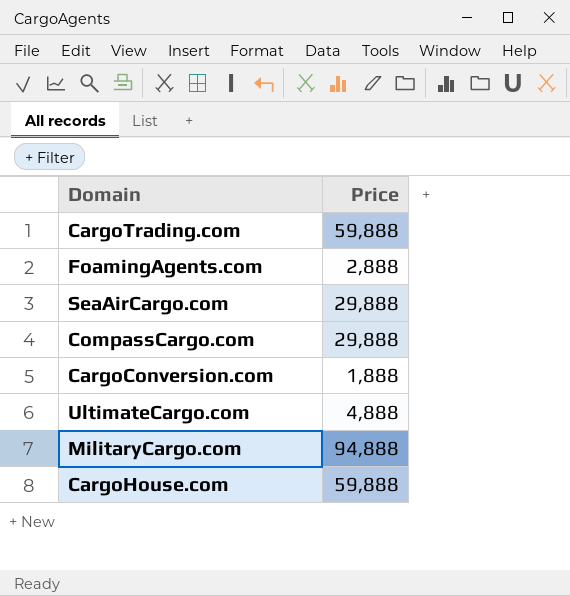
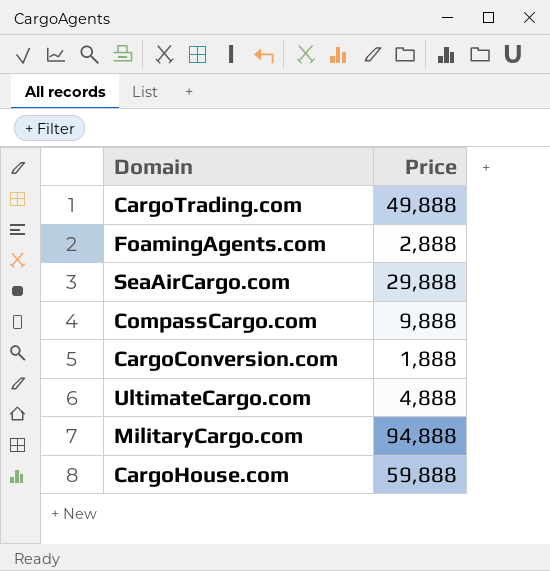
CargoTrading.com | Price: 59,888 -> 49,888
CompassCargo.com | Price: 29,888 -> 9,888

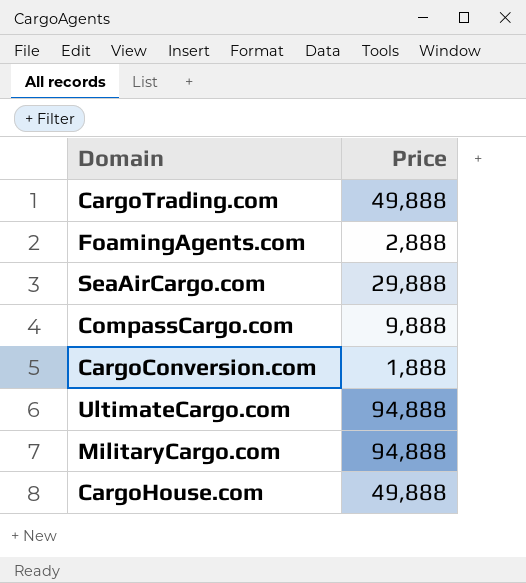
UltimateCargo.com | Price: 4,888 -> 94,888
CargoHouse.com | Price: 59,888 -> 49,888

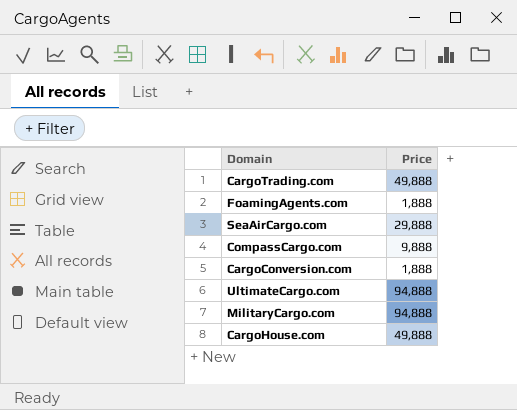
FoamingAgents.com | Price: 2,888 -> 1,888

